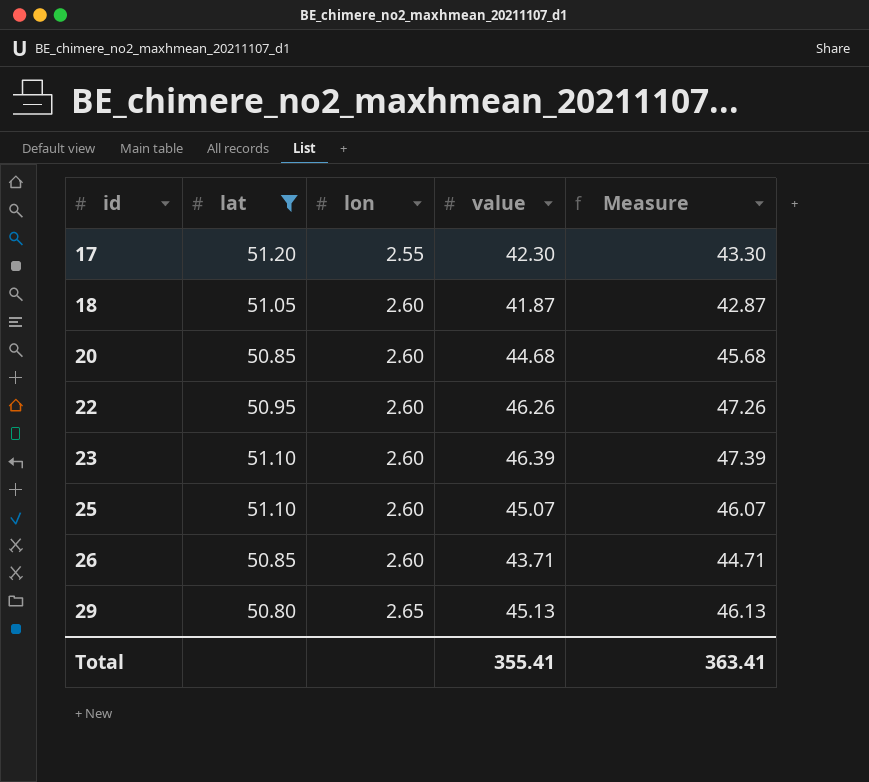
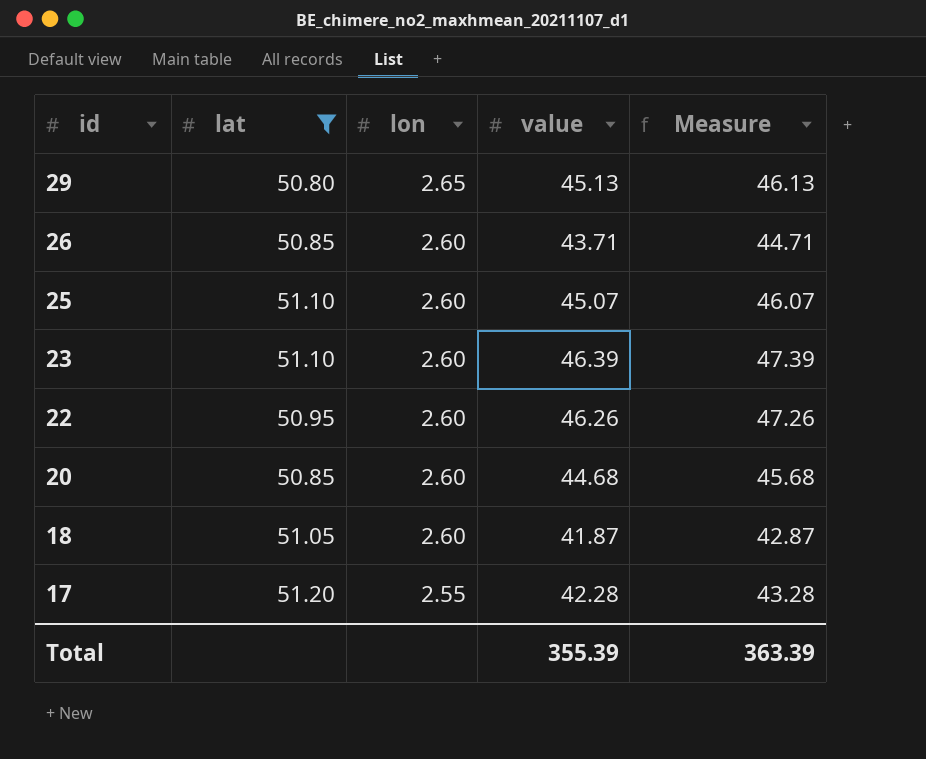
row order: id ascending -> id descending
17 | value: 42.30 -> 42.28
17 | Measure: 43.30 -> 43.28
Total | value: 355.41 -> 355.39
Total | Measure: 363.41 -> 363.39

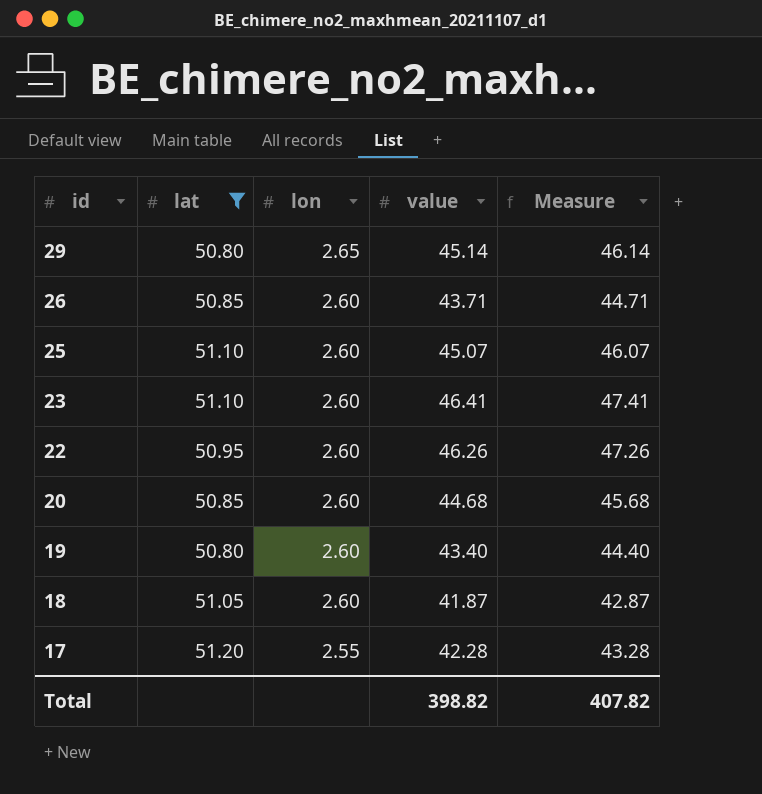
29 | value: 45.13 -> 45.14
29 | Measure: 46.13 -> 46.14
23 | value: 46.39 -> 46.41
23 | Measure: 47.39 -> 47.41
row 19: none -> 50.80 | 2.60 | 43.40 | 44.40
Total | value: 355.39 -> 398.82
Total | Measure: 363.39 -> 407.82

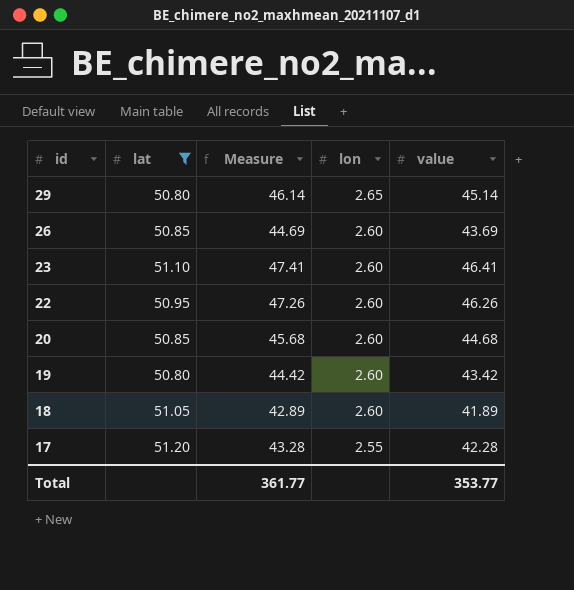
column Measure | position: 5 -> 3
row 25: 51.10 | 2.60 | 45.07 | 46.07 -> none
26 | Measure: 44.71 -> 44.69
26 | value: 43.71 -> 43.69
19 | Measure: 44.40 -> 44.42
19 | value: 43.40 -> 43.42
18 | Measure: 42.87 -> 42.89
18 | value: 41.87 -> 41.89
Total | Measure: 407.82 -> 361.77
Total | value: 398.82 -> 353.77

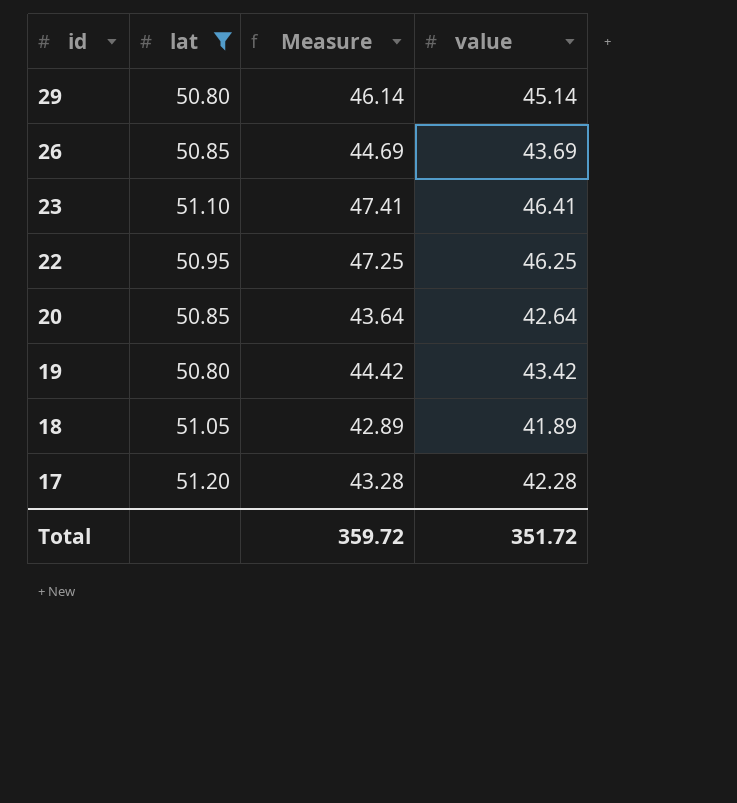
column lon | position: 4 -> none
22 | Measure: 47.26 -> 47.25
22 | value: 46.26 -> 46.25
20 | Measure: 45.68 -> 43.64
20 | value: 44.68 -> 42.64
Total | Measure: 361.77 -> 359.72
Total | value: 353.77 -> 351.72

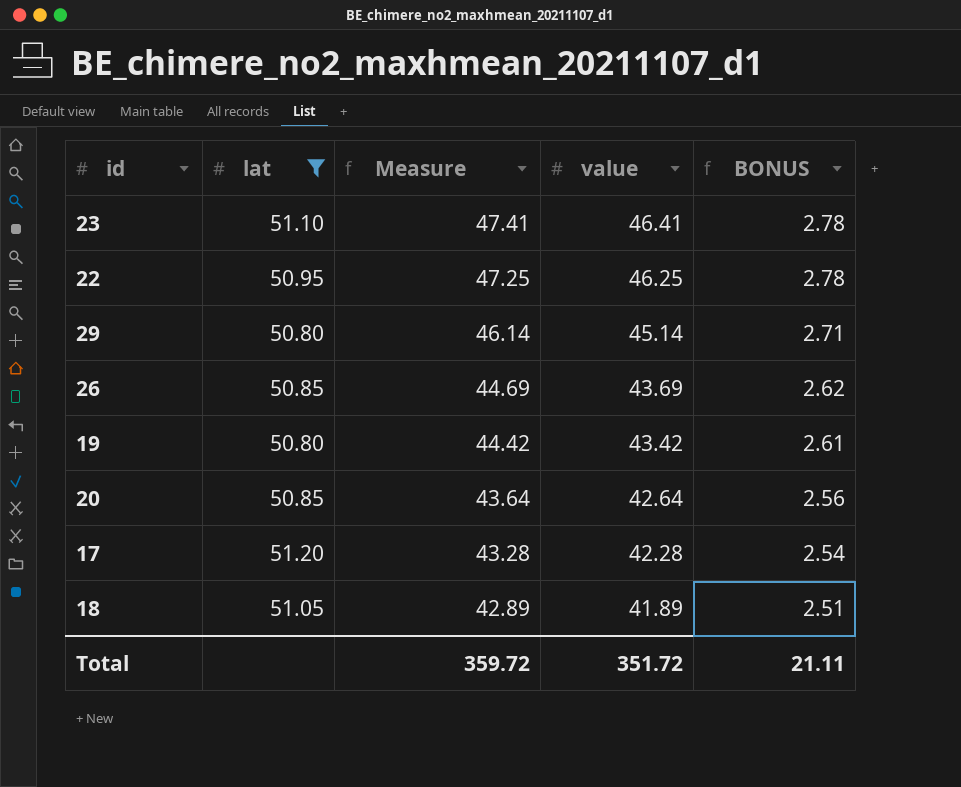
row order: id descending -> Measure descending
column BONUS | formula: none -> [value] * 0.06

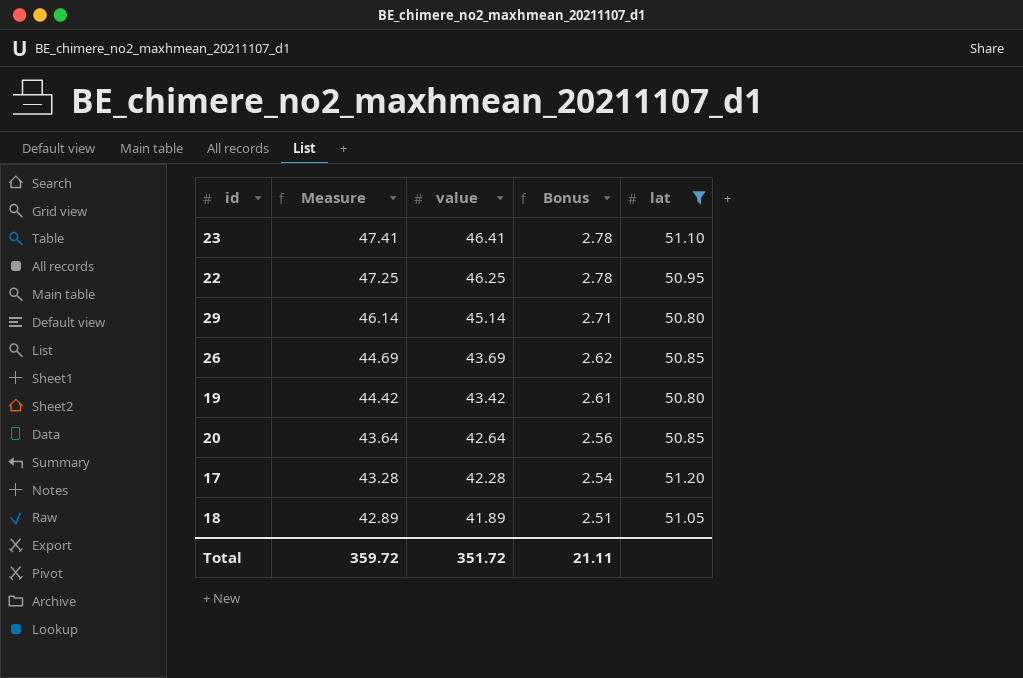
column name: BONUS -> Bonus
column lat | position: 2 -> 5

